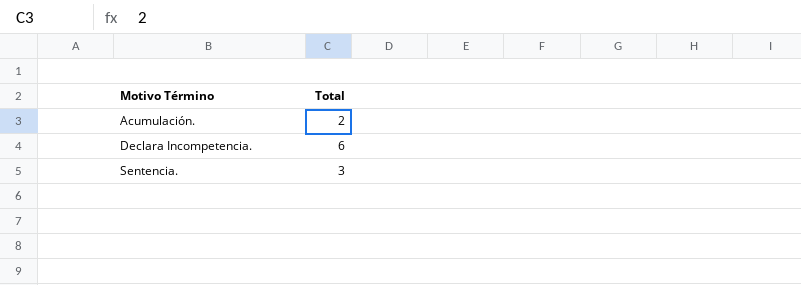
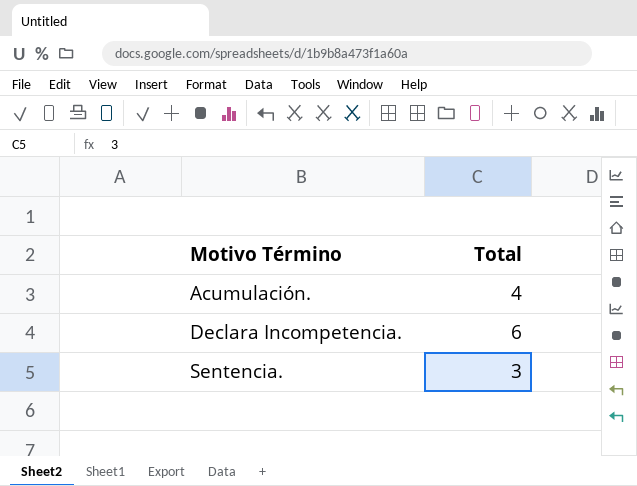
Acumulación. | Total: 2 -> 4

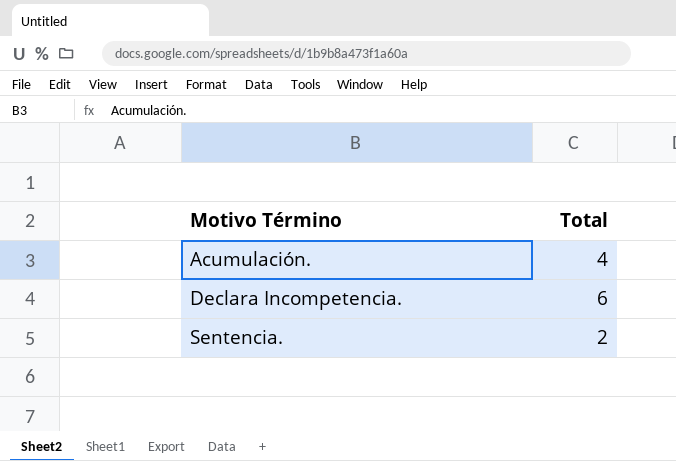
Sentencia. | Total: 3 -> 2

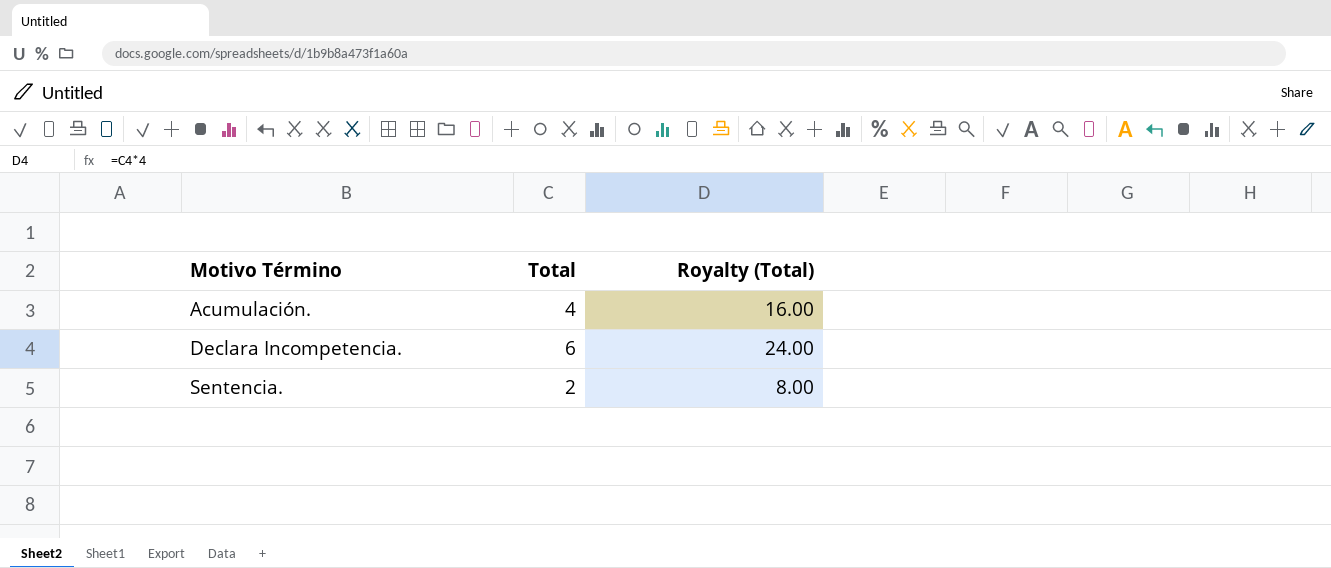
column Royalty (Total) | formula: none -> [Total] * 4

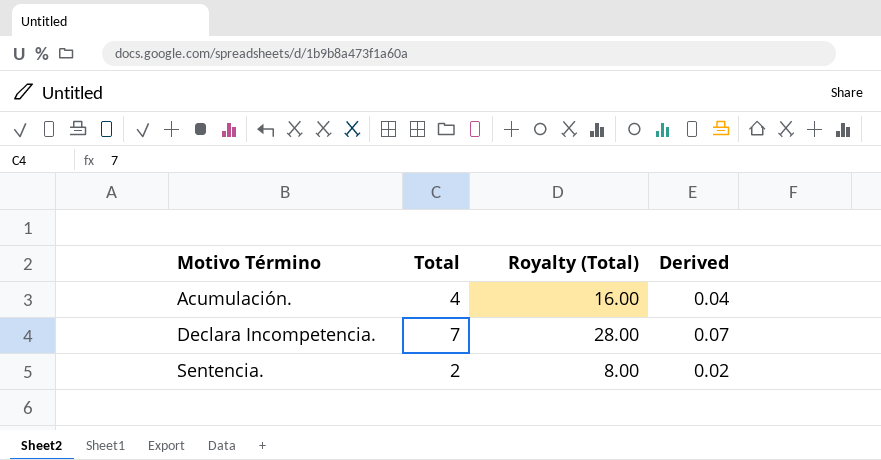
column Derived | formula: none -> [Total] * 0.01
Declara Incompetencia. | Total: 6 -> 7
Declara Incompetencia. | Royalty (Total): 24.00 -> 28.00

